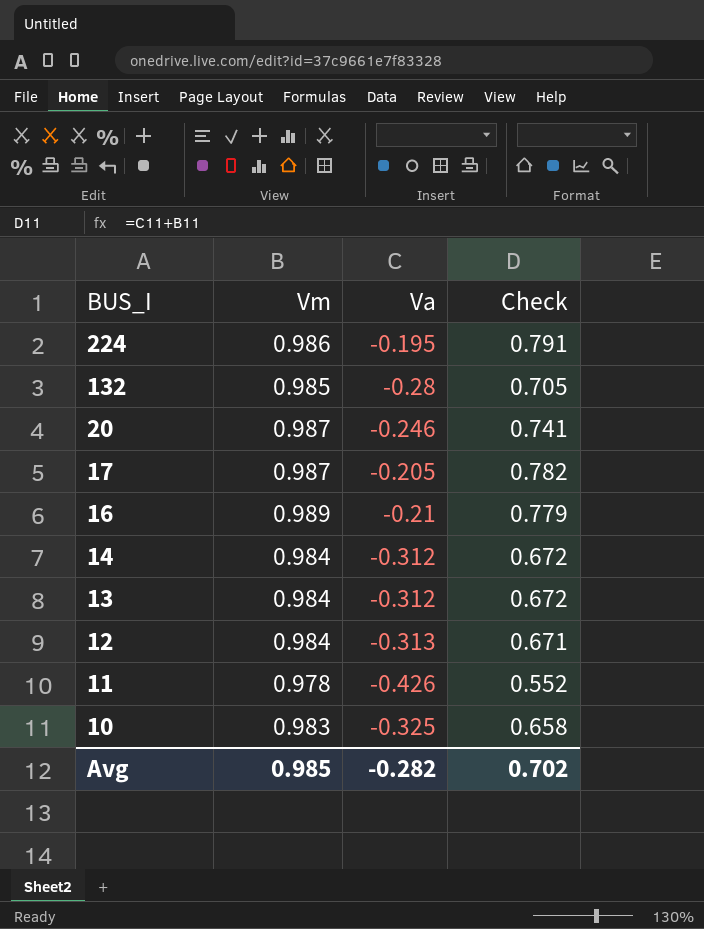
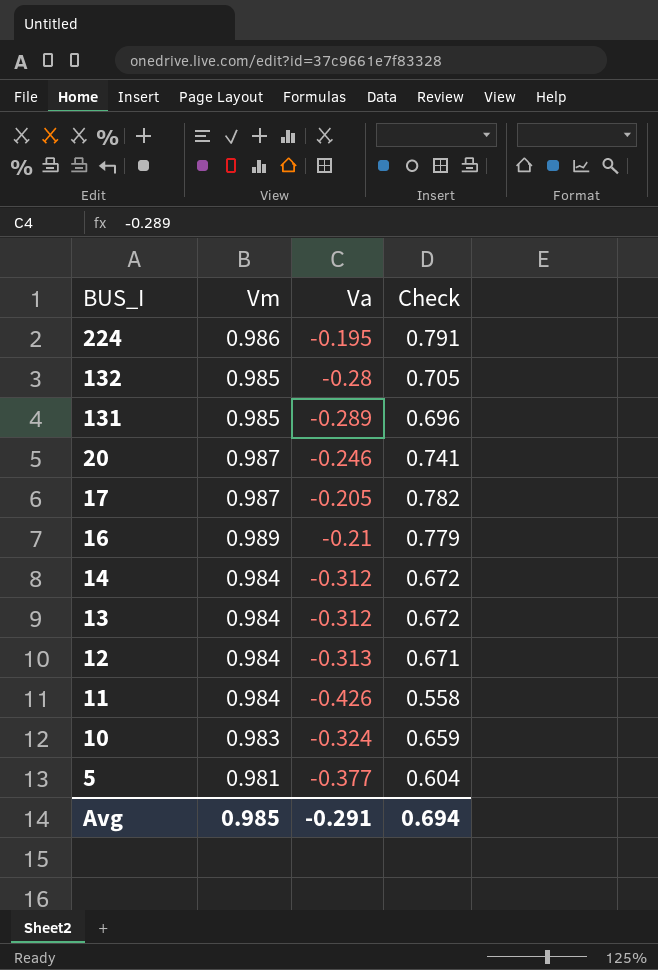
row 131: none -> 0.985 | -0.289 | 0.696
11 | Vm: 0.978 -> 0.984
11 | Check: 0.552 -> 0.558
10 | Va: -0.325 -> -0.324
10 | Check: 0.658 -> 0.659
row 5: none -> 0.981 | -0.377 | 0.604
Avg | Va: -0.282 -> -0.291
Avg | Check: 0.702 -> 0.694

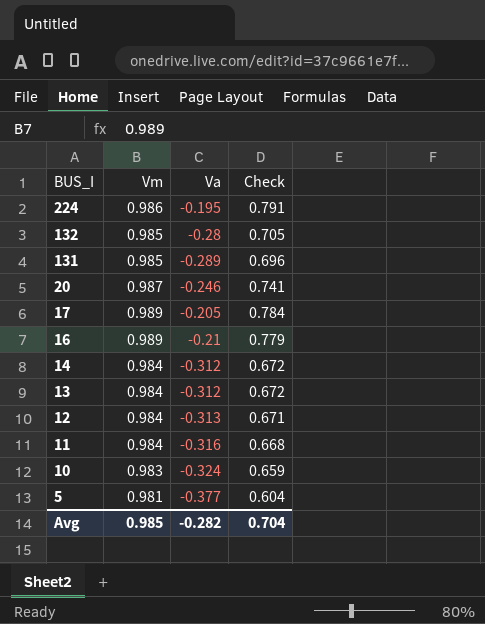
17 | Vm: 0.987 -> 0.989
17 | Check: 0.782 -> 0.784
11 | Va: -0.426 -> -0.316
11 | Check: 0.558 -> 0.668
Avg | Va: -0.291 -> -0.282
Avg | Check: 0.694 -> 0.704

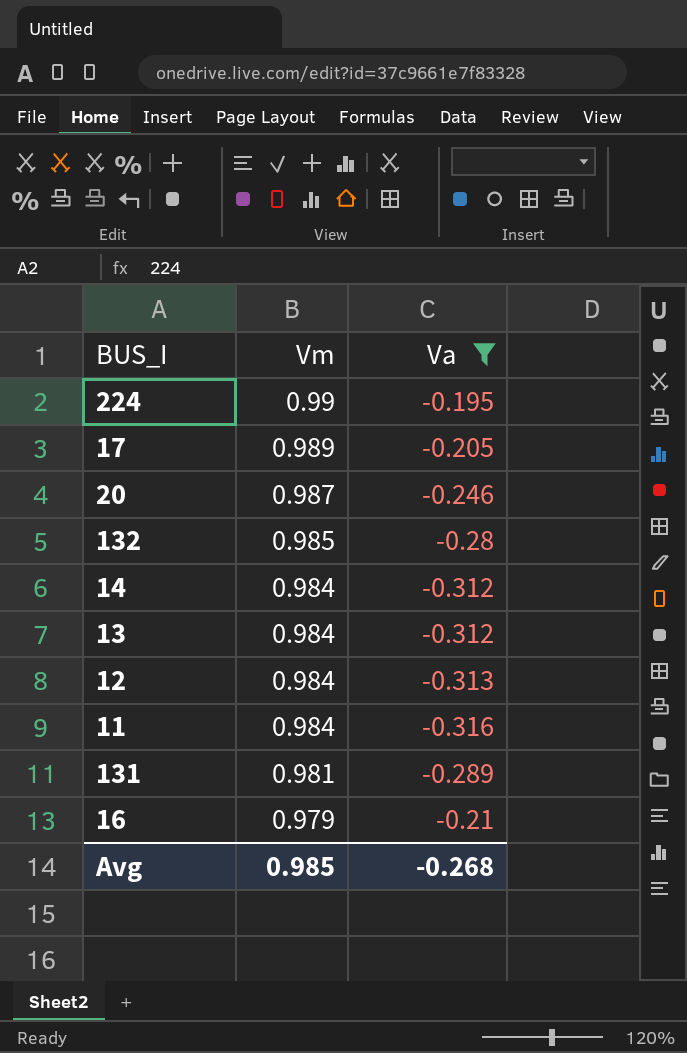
filter: none -> Va >= -0.316
row order: BUS_I descending -> Vm descending
column Check | formula: [Vm] + [Va] -> none
224 | Vm: 0.986 -> 0.99
131 | Vm: 0.985 -> 0.981
16 | Vm: 0.989 -> 0.979
Avg | Va: -0.282 -> -0.268

